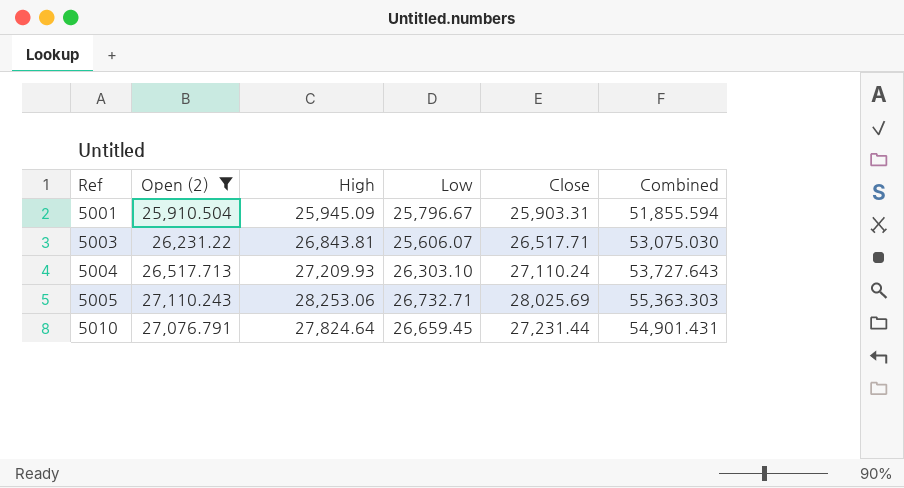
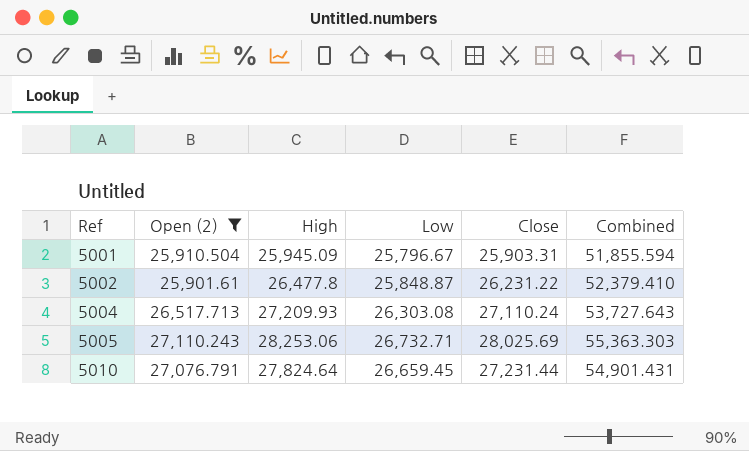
row 5003: 26,231.22 | 26,843.81 | 25,606.07 | 26,517.71 | 53,075.030 -> none
row 5002: none -> 25,901.61 | 26,477.8 | 25,848.87 | 26,231.22 | 52,379.410
5004 | Low: 26,303.10 -> 26,303.08

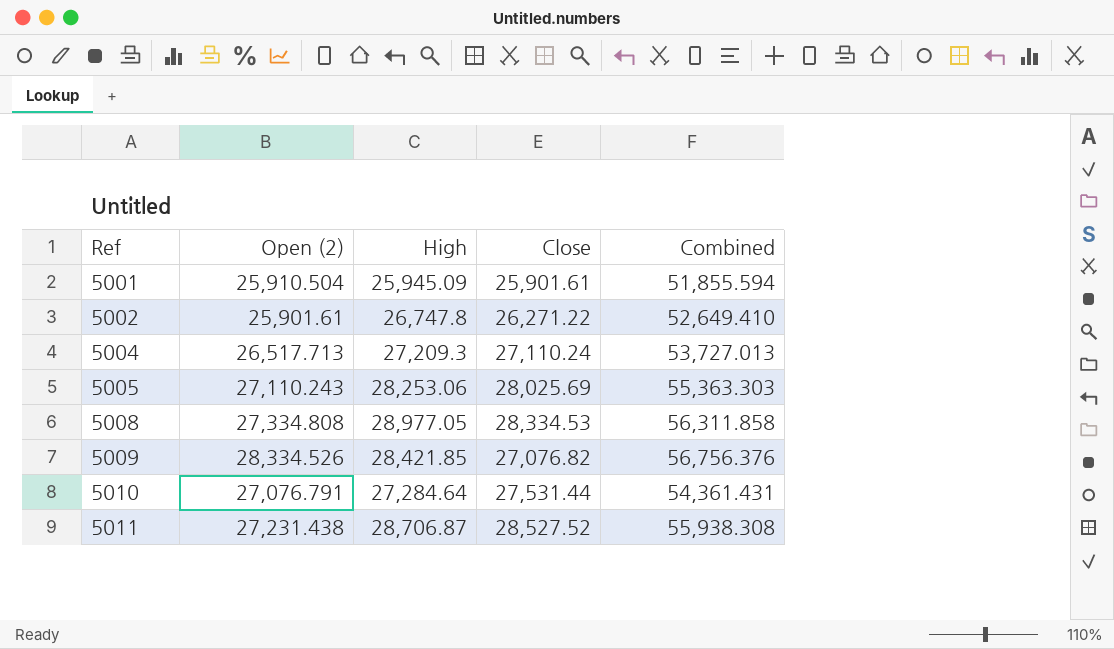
filter: Open (2) <= 27,110.243 -> none
column Low | position: 4 -> none
5001 | Close: 25,903.31 -> 25,901.61
5002 | High: 26,477.8 -> 26,747.8
5002 | Close: 26,231.22 -> 26,271.22
5002 | Combined: 52,379.410 -> 52,649.410
5004 | High: 27,209.93 -> 27,209.3
5004 | Combined: 53,727.643 -> 53,727.013
5010 | High: 27,824.64 -> 27,284.64
5010 | Close: 27,231.44 -> 27,531.44
5010 | Combined: 54,901.431 -> 54,361.431

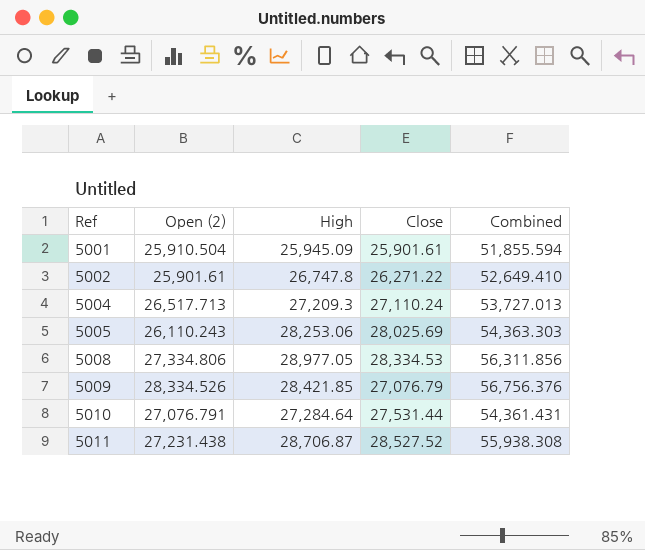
5005 | Open (2): 27,110.243 -> 26,110.243
5005 | Combined: 55,363.303 -> 54,363.303
5008 | Open (2): 27,334.808 -> 27,334.806
5008 | Combined: 56,311.858 -> 56,311.856
5009 | Close: 27,076.82 -> 27,076.79

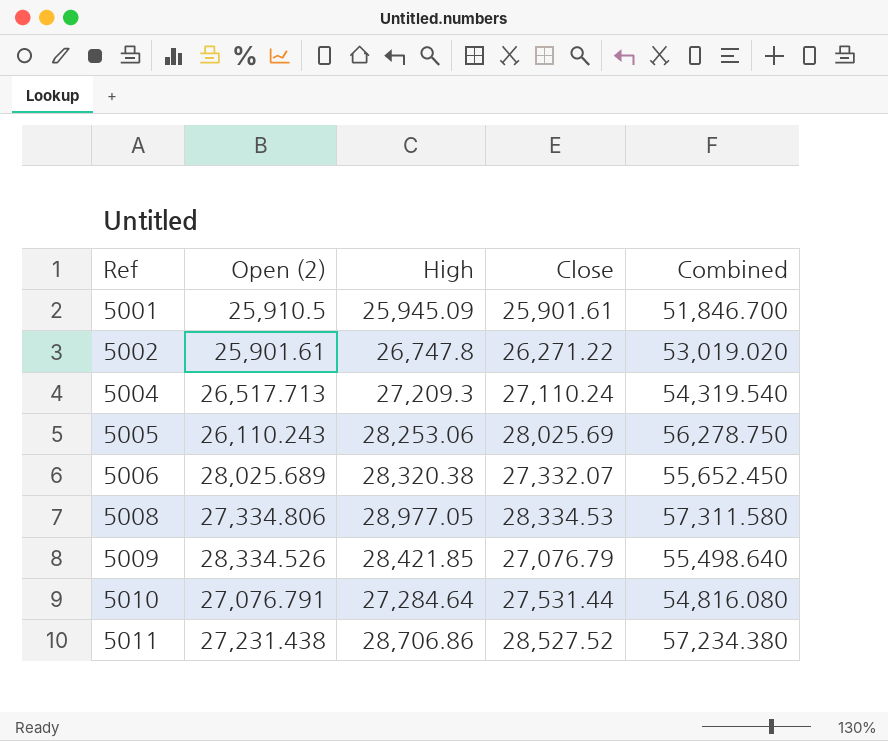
column Combined | formula: [Open (2)] + [High] -> [High] + [Close]
5001 | Open (2): 25,910.504 -> 25,910.5
row 5006: none -> 28,025.689 | 28,320.38 | 27,332.07 | 55,652.450
5011 | High: 28,706.87 -> 28,706.86

